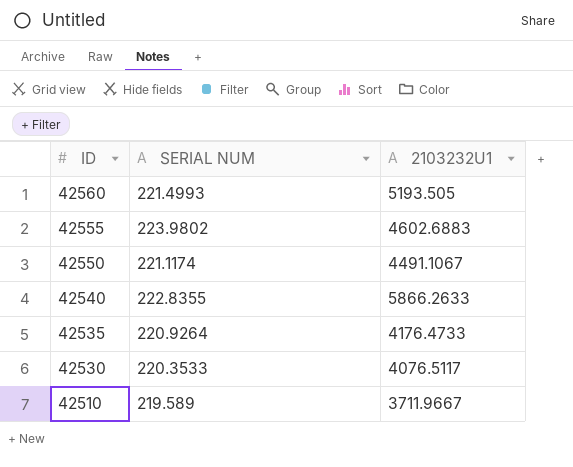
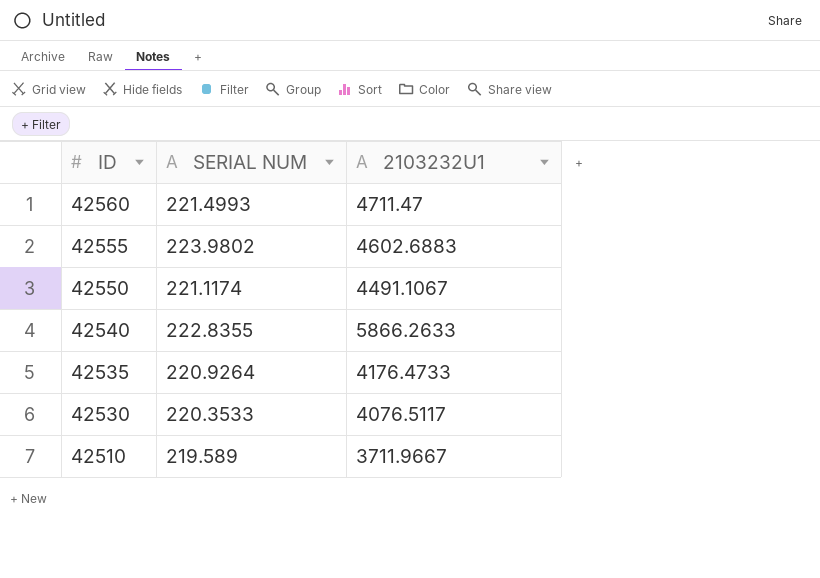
42560 | 2103232U1: 5193.505 -> 4711.47

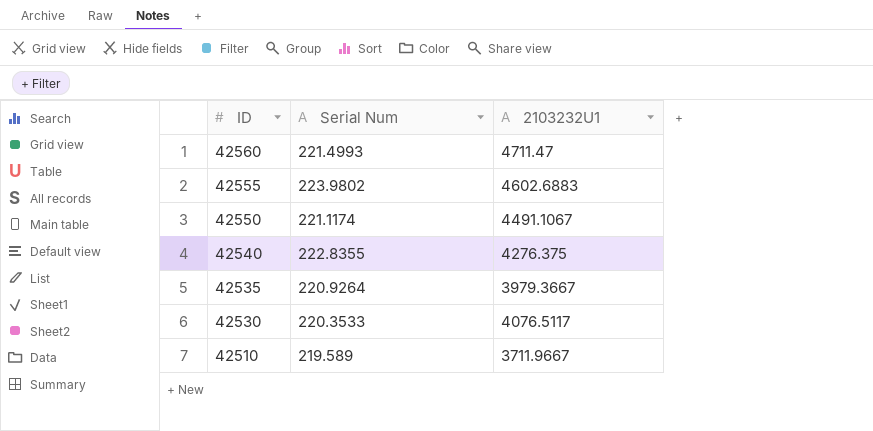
column name: SERIAL NUM -> Serial Num
42540 | 2103232U1: 5866.2633 -> 4276.375
42535 | 2103232U1: 4176.4733 -> 3979.3667

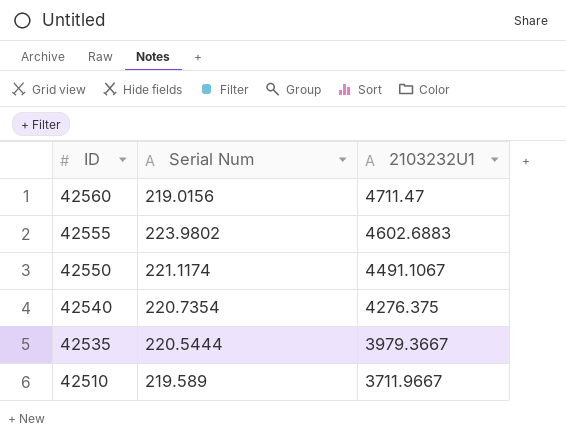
row 42530: 220.3533 | 4076.5117 -> none
42560 | Serial Num: 221.4993 -> 219.0156
42540 | Serial Num: 222.8355 -> 220.7354
42535 | Serial Num: 220.9264 -> 220.5444

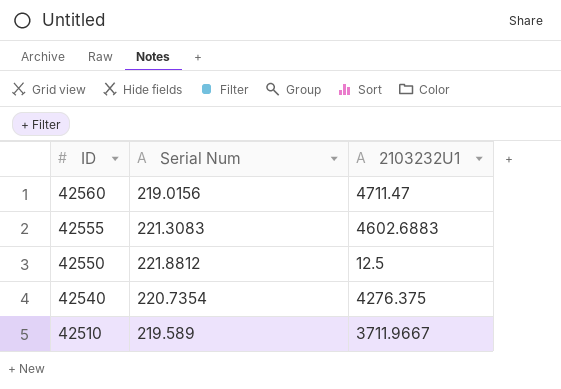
row 42535: 220.5444 | 3979.3667 -> none
42555 | Serial Num: 223.9802 -> 221.3083
42550 | Serial Num: 221.1174 -> 221.8812
42550 | 2103232U1: 4491.1067 -> 12.5

